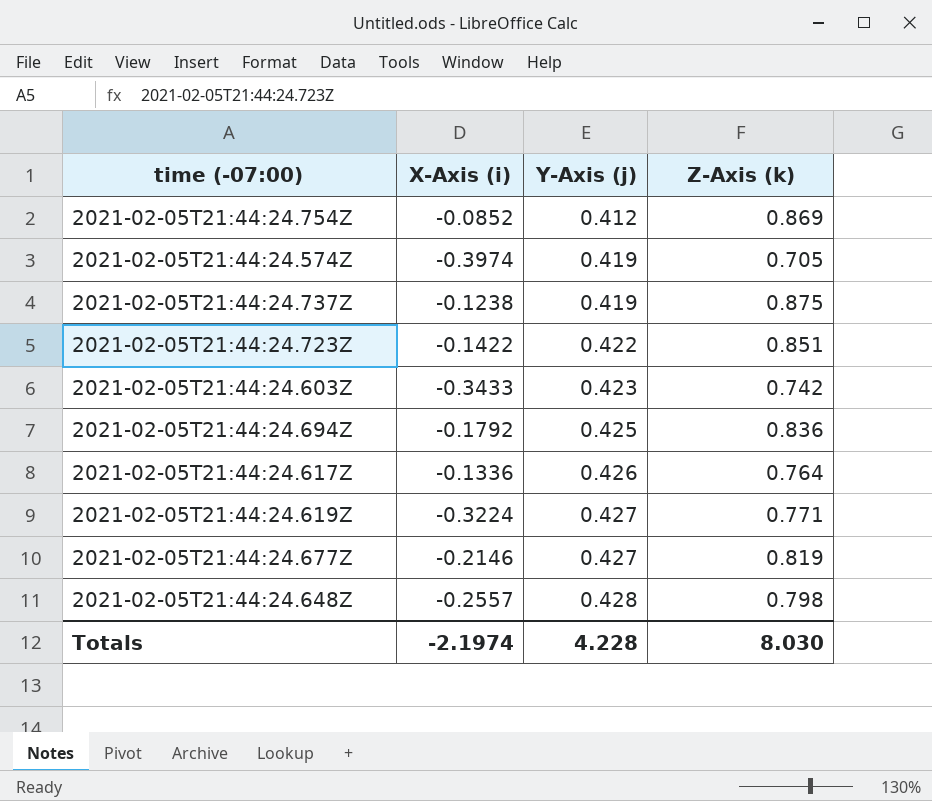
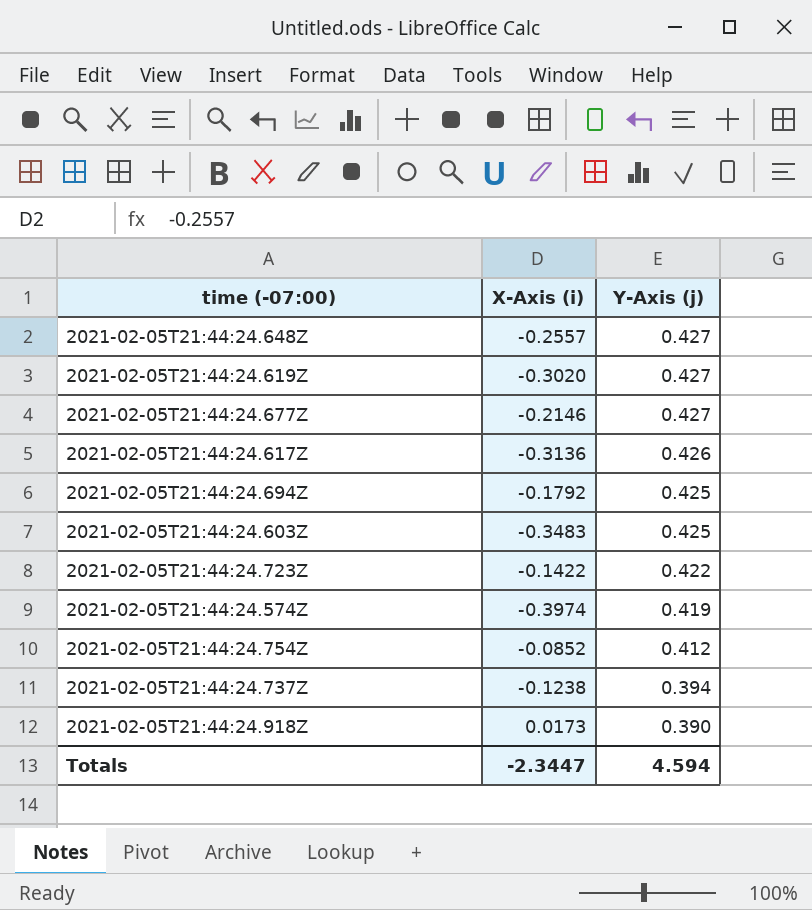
row order: Y-Axis (j) ascending -> Y-Axis (j) descending
column Z-Axis (k) | position: 4 -> none
2021-02-05T21:44:24.648Z | Y-Axis (j): 0.428 -> 0.427
2021-02-05T21:44:24.619Z | X-Axis (i): -0.3224 -> -0.3020
2021-02-05T21:44:24.617Z | X-Axis (i): -0.1336 -> -0.3136
2021-02-05T21:44:24.603Z | X-Axis (i): -0.3433 -> -0.3483
2021-02-05T21:44:24.603Z | Y-Axis (j): 0.423 -> 0.425
2021-02-05T21:44:24.737Z | Y-Axis (j): 0.419 -> 0.394
row 2021-02-05T21:44:24.918Z: none -> 0.0173 | 0.390
Totals | X-Axis (i): -2.1974 -> -2.3447
Totals | Y-Axis (j): 4.228 -> 4.594

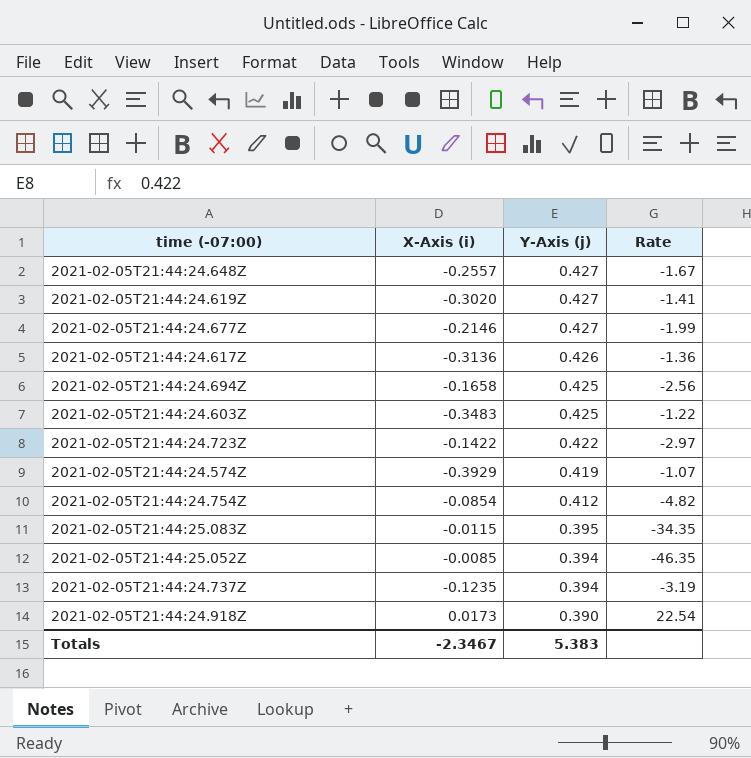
column Rate | formula: none -> [Y-Axis (j)] / [X-Axis (i)]
2021-02-05T21:44:24.694Z | X-Axis (i): -0.1792 -> -0.1658
2021-02-05T21:44:24.574Z | X-Axis (i): -0.3974 -> -0.3929
2021-02-05T21:44:24.754Z | X-Axis (i): -0.0852 -> -0.0854
row 2021-02-05T21:44:25.083Z: none -> -0.0115 | 0.395 | -34.35
row 2021-02-05T21:44:25.052Z: none -> -0.0085 | 0.394 | -46.35
2021-02-05T21:44:24.737Z | X-Axis (i): -0.1238 -> -0.1235
Totals | X-Axis (i): -2.3447 -> -2.3467
Totals | Y-Axis (j): 4.594 -> 5.383

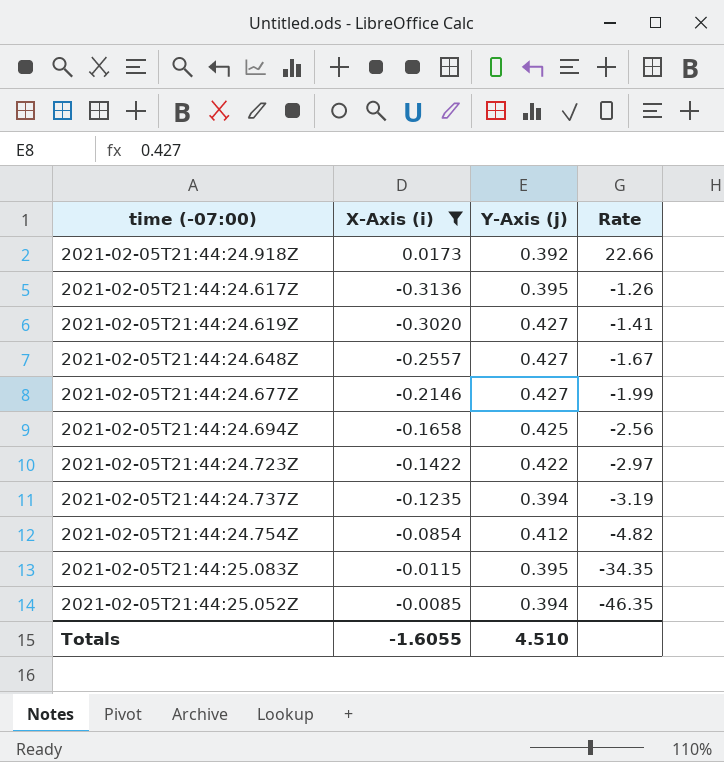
filter: none -> X-Axis (i) >= -0.3136
row order: Y-Axis (j) descending -> Rate descending
2021-02-05T21:44:24.918Z | Y-Axis (j): 0.390 -> 0.392
2021-02-05T21:44:24.918Z | Rate: 22.54 -> 22.66
2021-02-05T21:44:24.617Z | Y-Axis (j): 0.426 -> 0.395
2021-02-05T21:44:24.617Z | Rate: -1.36 -> -1.26
Totals | X-Axis (i): -2.3467 -> -1.6055
Totals | Y-Axis (j): 5.383 -> 4.510

